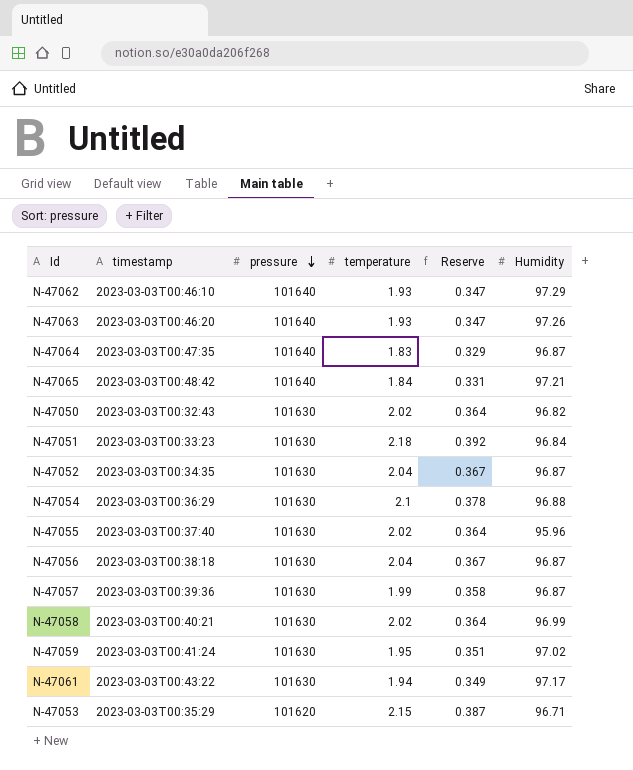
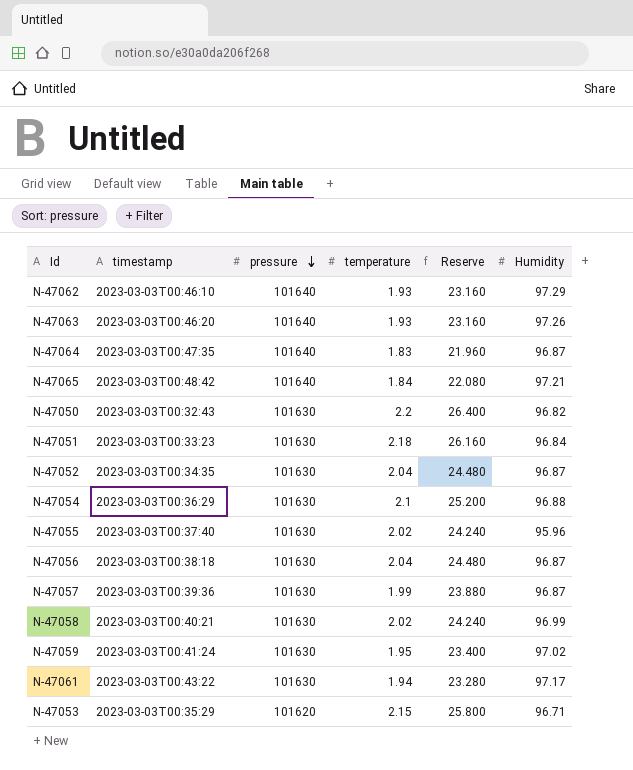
column Reserve | formula: [temperature] * 0.18 -> [temperature] * 12
N-47050 | temperature: 2.02 -> 2.2

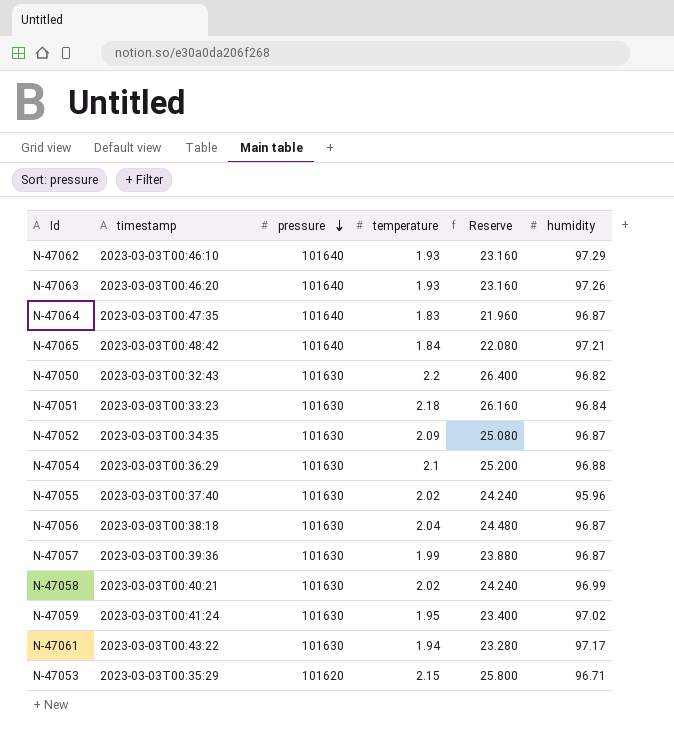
column name: Humidity -> humidity
N-47052 | temperature: 2.04 -> 2.09
N-47052 | Reserve: 24.480 -> 25.080

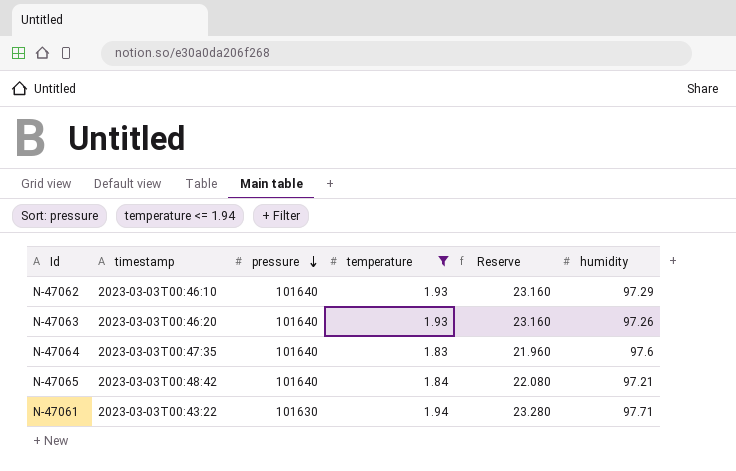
filter: none -> temperature <= 1.94
N-47064 | humidity: 96.87 -> 97.6
N-47061 | humidity: 97.17 -> 97.71

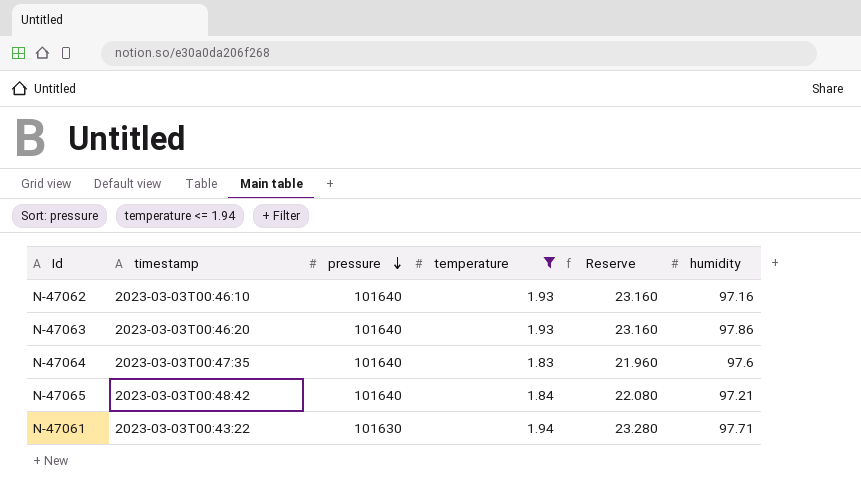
N-47062 | humidity: 97.29 -> 97.16
N-47063 | humidity: 97.26 -> 97.86

